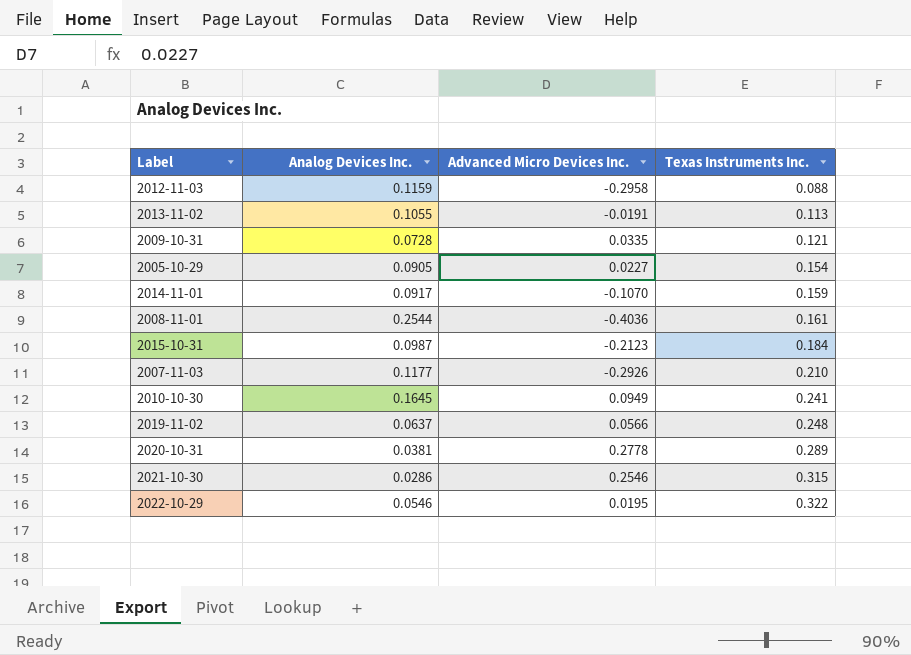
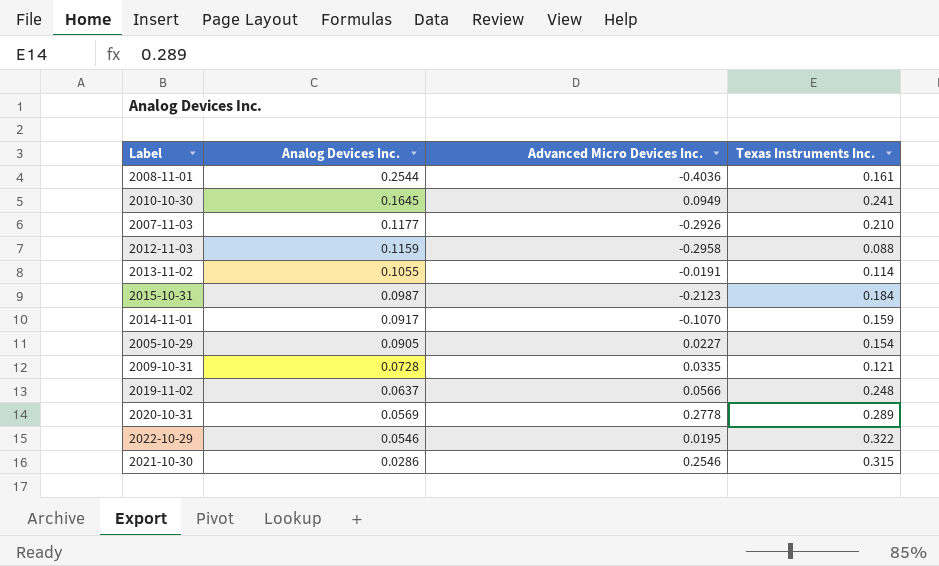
row order: Texas Instruments Inc. ascending -> Analog Devices Inc. descending
2013-11-02 | Texas Instruments Inc.: 0.113 -> 0.114
2020-10-31 | Analog Devices Inc.: 0.0381 -> 0.0569

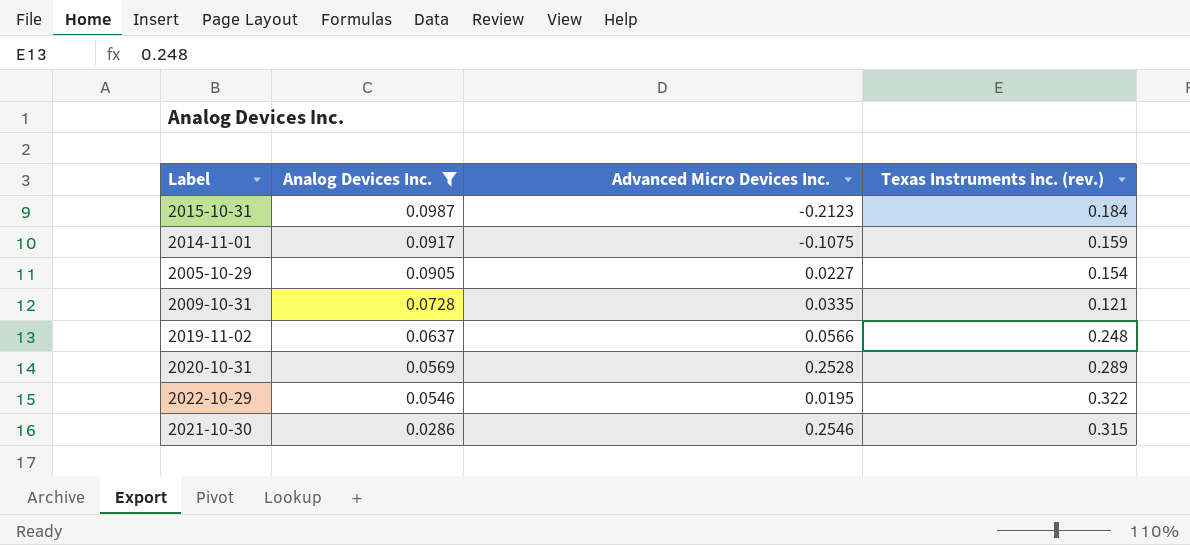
filter: none -> Analog Devices Inc. <= 0.0987
column name: Texas Instruments Inc. -> Texas Instruments Inc. (rev.)
2014-11-01 | Advanced Micro Devices Inc.: -0.1070 -> -0.1075
2020-10-31 | Advanced Micro Devices Inc.: 0.2778 -> 0.2528

